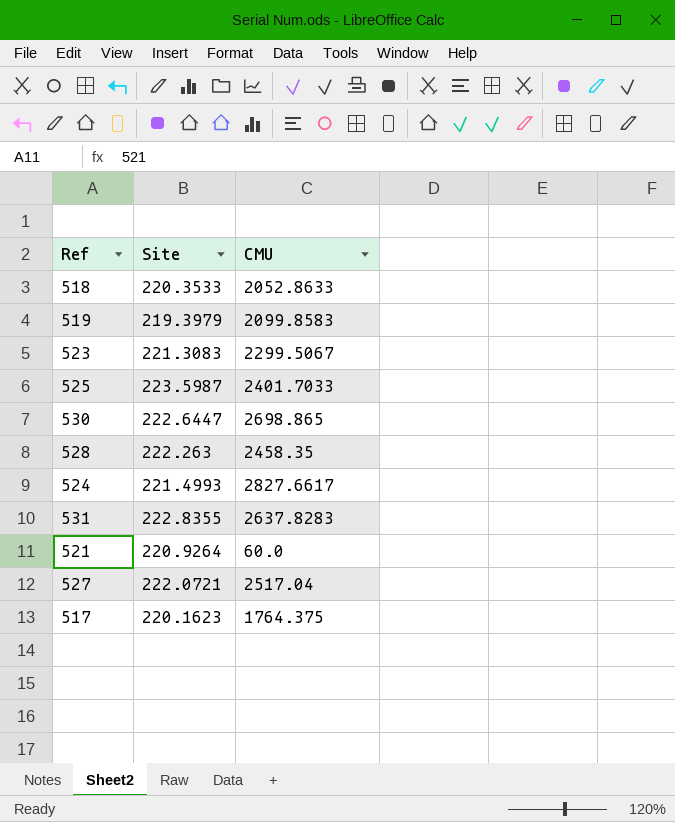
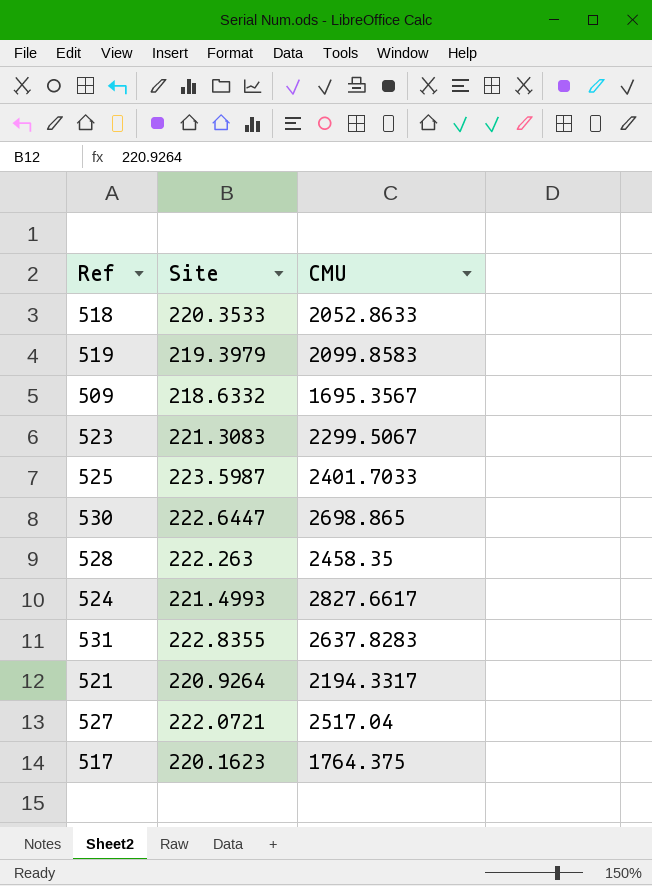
row 509: none -> 218.6332 | 1695.3567
521 | CMU: 60.0 -> 2194.3317

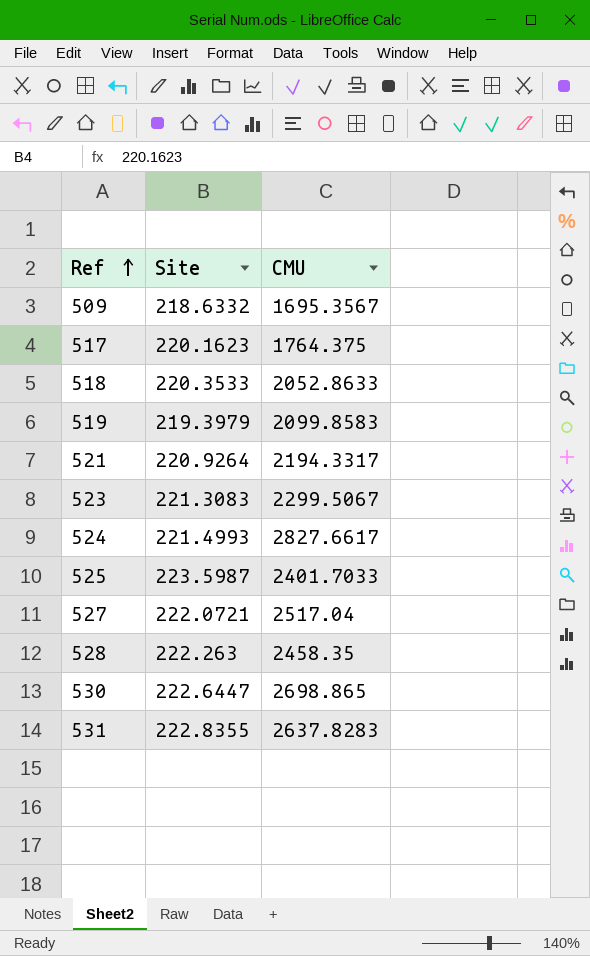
row order: none -> Ref ascending

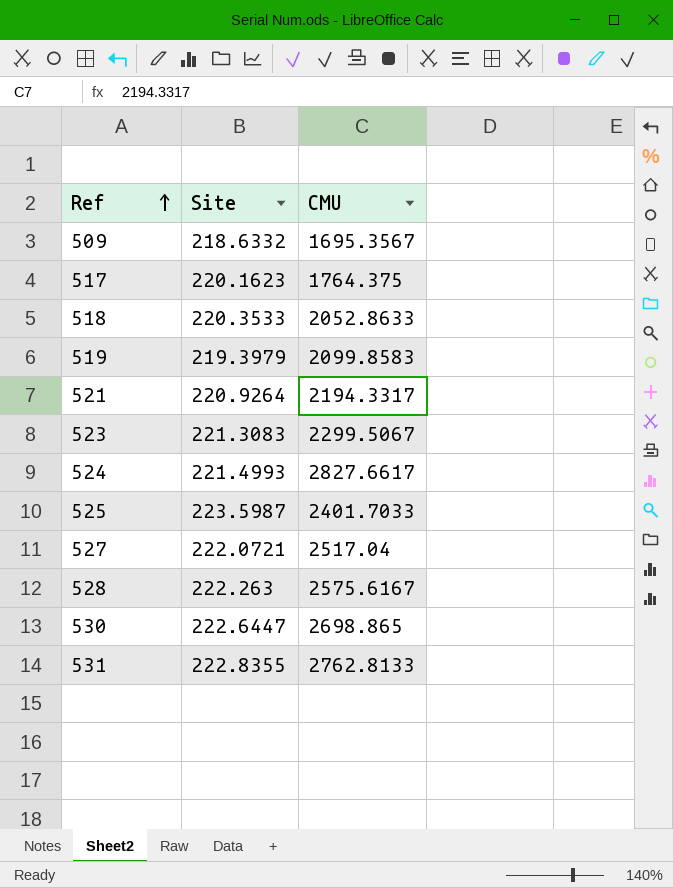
528 | CMU: 2458.35 -> 2575.6167
531 | CMU: 2637.8283 -> 2762.8133

